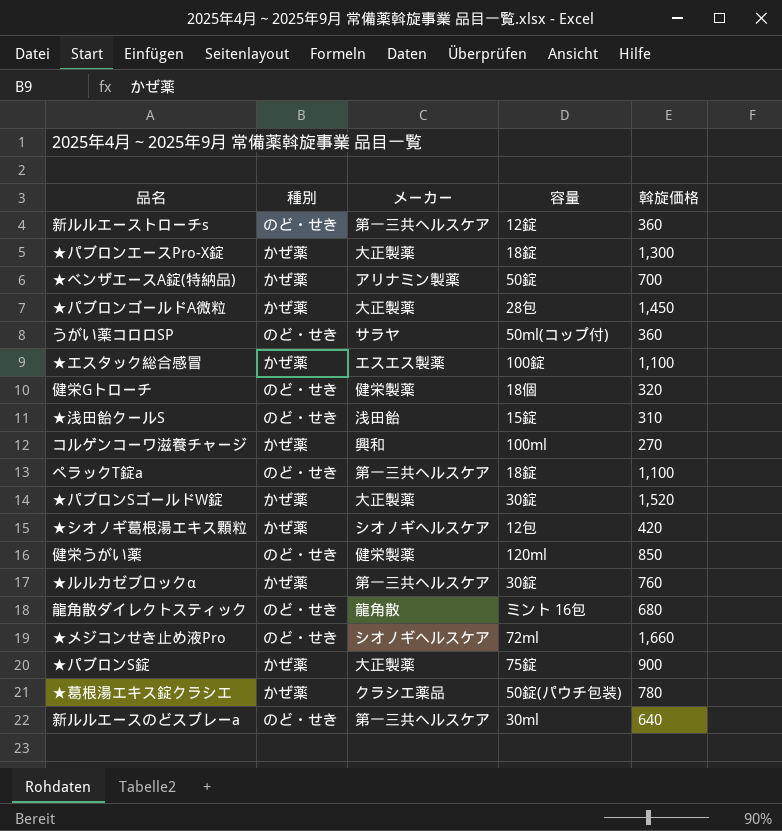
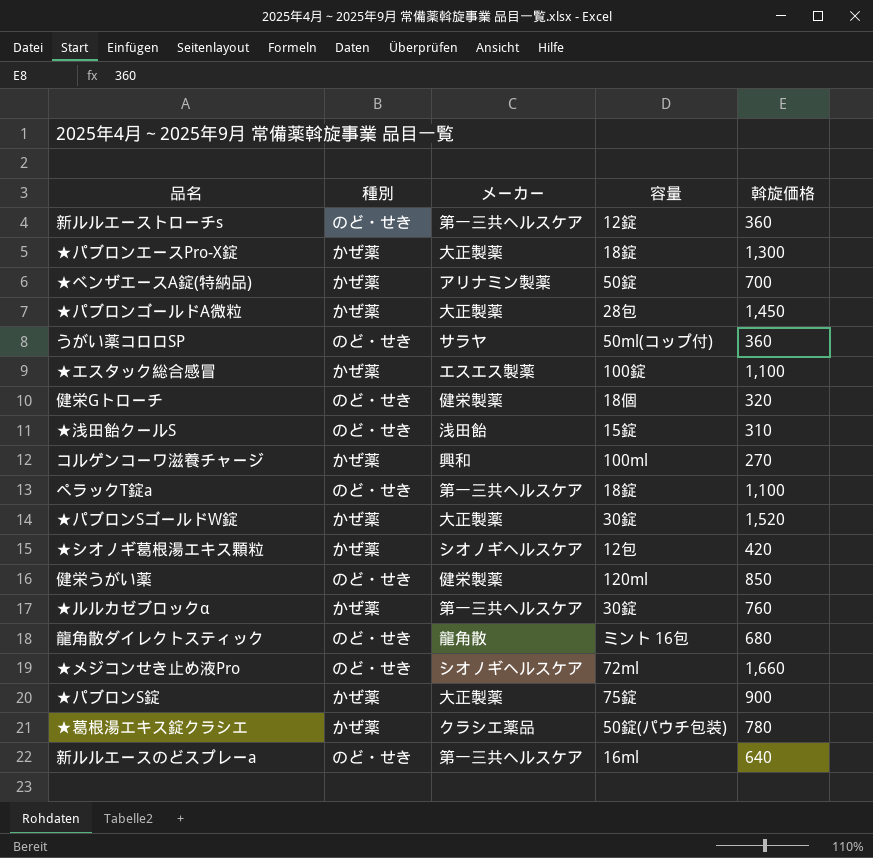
新ルルエースのどスプレーa | 容量: 30ml -> 16ml

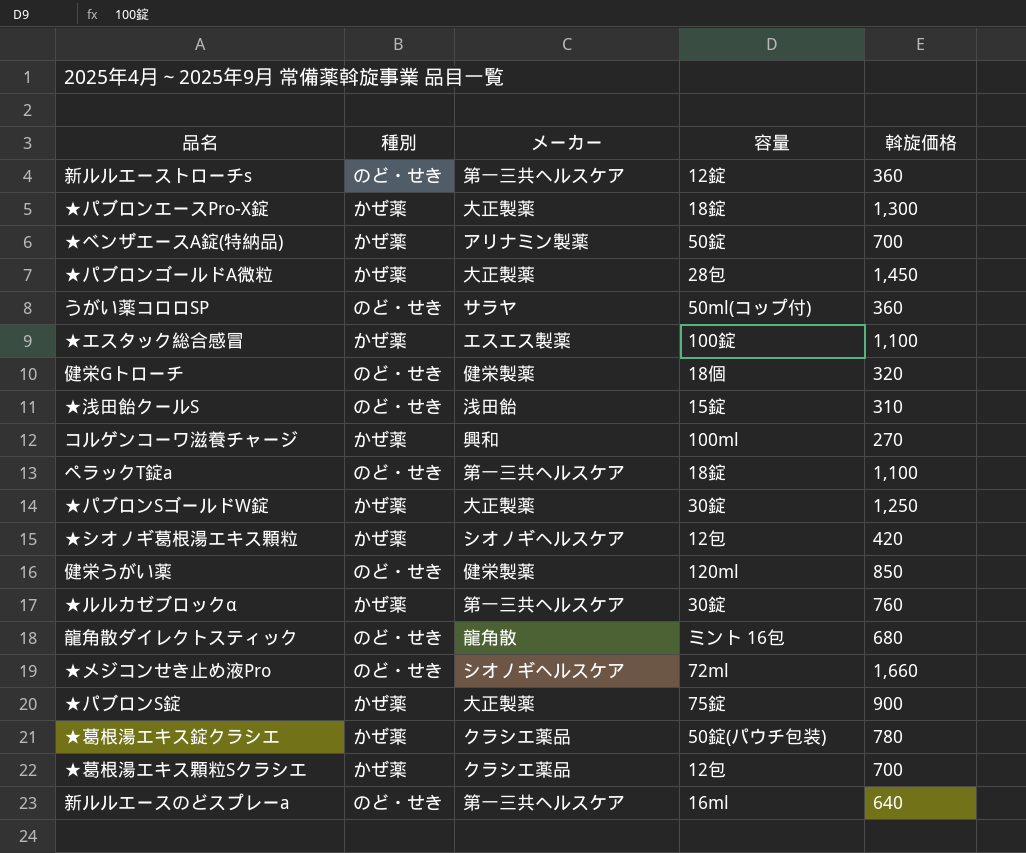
★パブロンSゴールドW錠 | 斡旋価格: 1,520 -> 1,250
row ★葛根湯エキス顆粒Sクラシエ: none -> かぜ薬 | クラシエ薬品 | 12包 | 700

